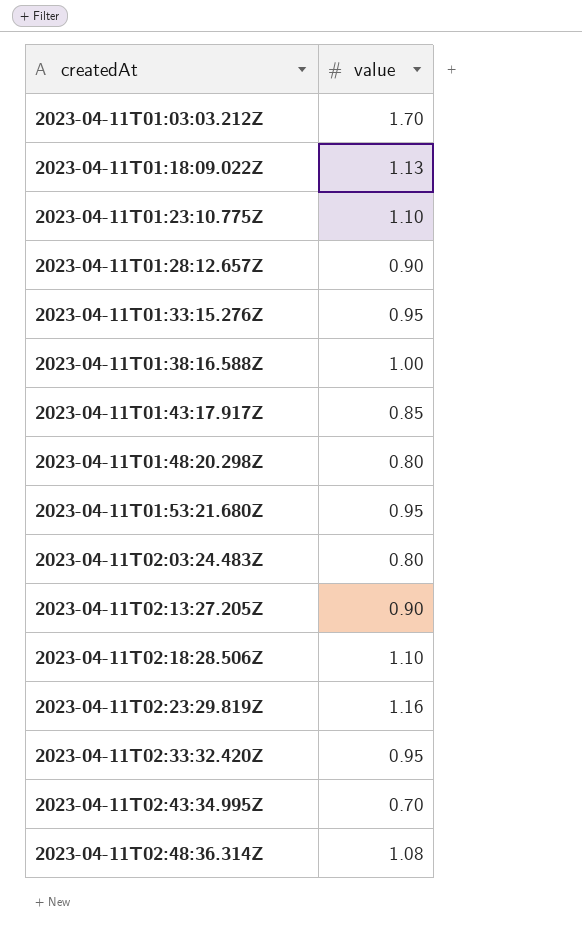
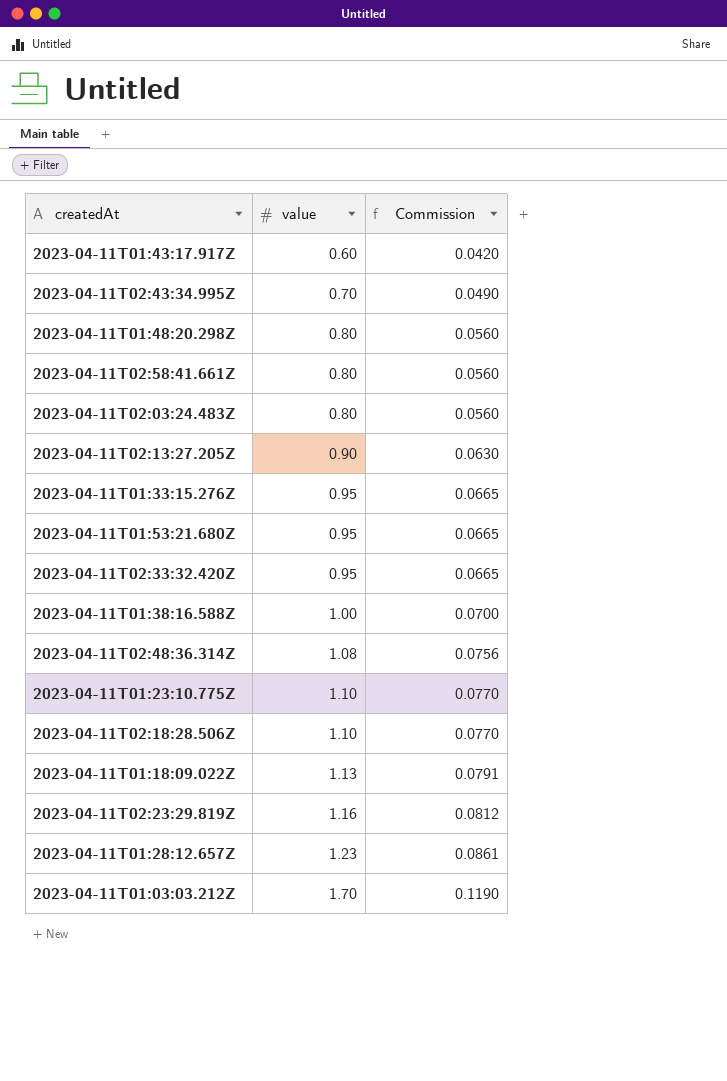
row order: createdAt ascending -> value ascending
column Commission | formula: none -> [value] * 0.07
2023-04-11T01:43:17.917Z | value: 0.85 -> 0.60
row 2023-04-11T02:58:41.661Z: none -> 0.80 | 0.0560
2023-04-11T01:28:12.657Z | value: 0.90 -> 1.23

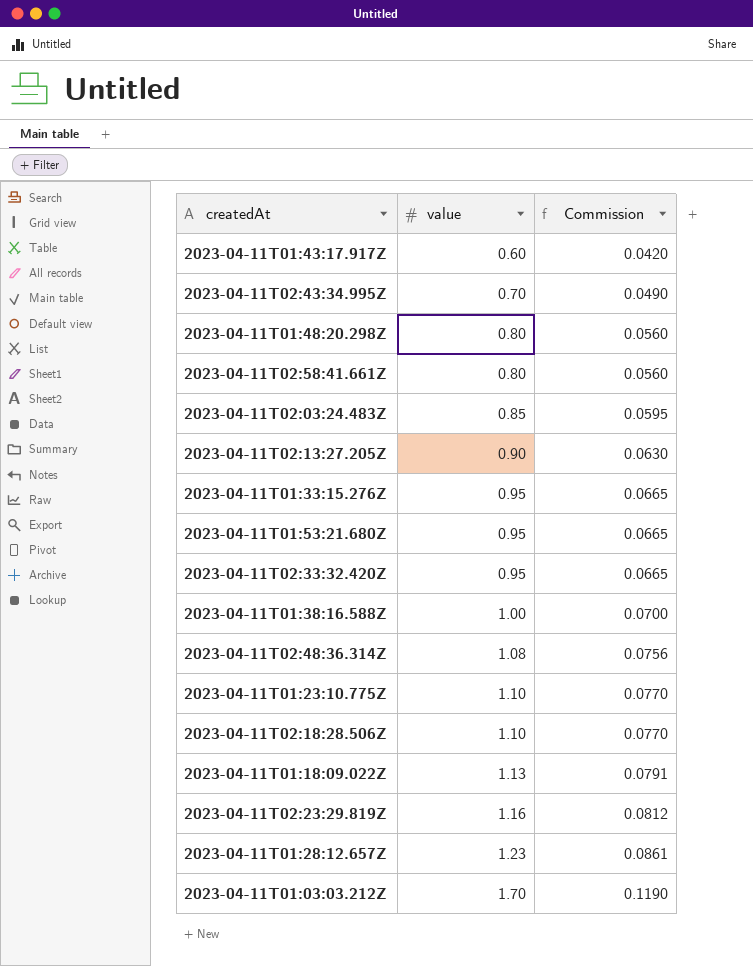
2023-04-11T02:03:24.483Z | value: 0.80 -> 0.85
2023-04-11T02:03:24.483Z | Commission: 0.0560 -> 0.0595

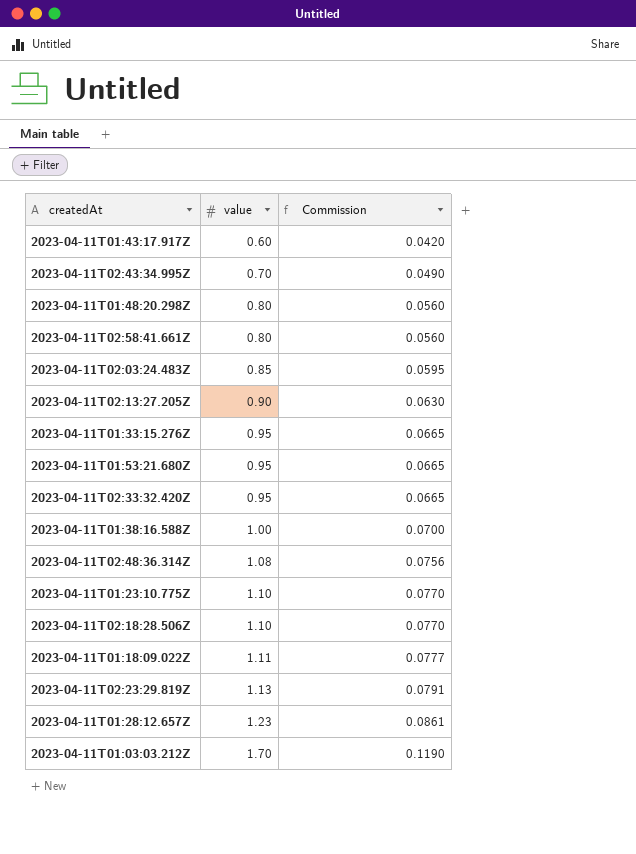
2023-04-11T01:18:09.022Z | value: 1.13 -> 1.11
2023-04-11T01:18:09.022Z | Commission: 0.0791 -> 0.0777
2023-04-11T02:23:29.819Z | value: 1.16 -> 1.13
2023-04-11T02:23:29.819Z | Commission: 0.0812 -> 0.0791

